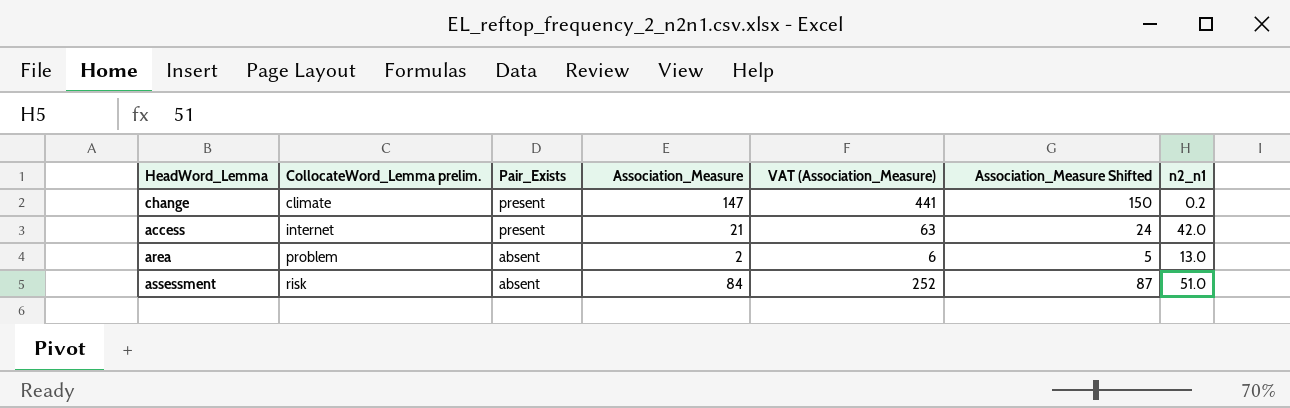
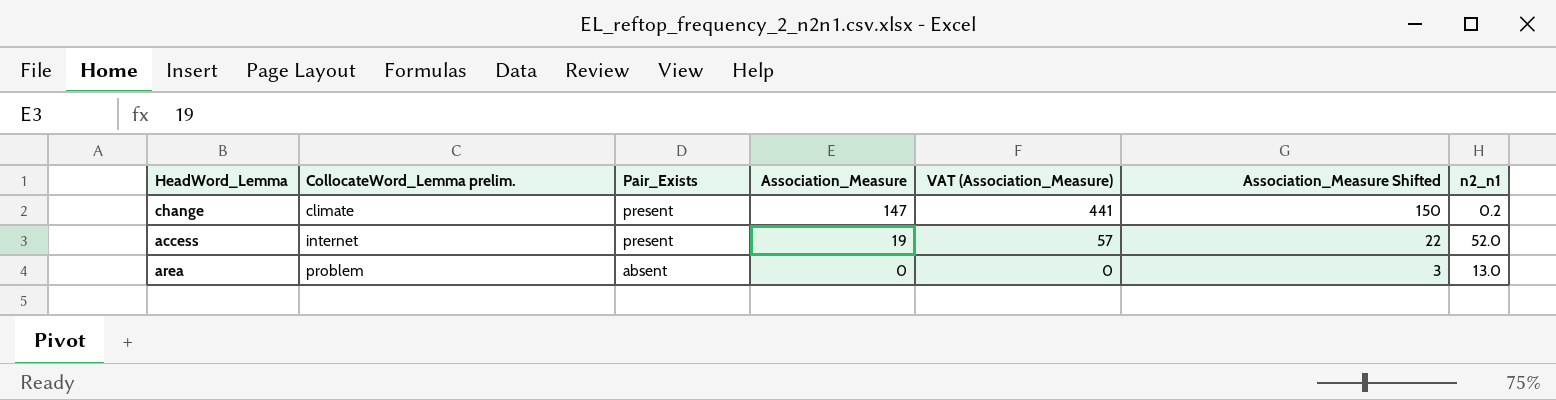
row assessment: risk | absent | 84 | 252 | 87 | 51.0 -> none
access | Association_Measure: 21 -> 19
access | VAT (Association_Measure): 63 -> 57
access | Association_Measure Shifted: 24 -> 22
access | n2_n1: 42.0 -> 52.0
area | Association_Measure: 2 -> 0
area | VAT (Association_Measure): 6 -> 0
area | Association_Measure Shifted: 5 -> 3

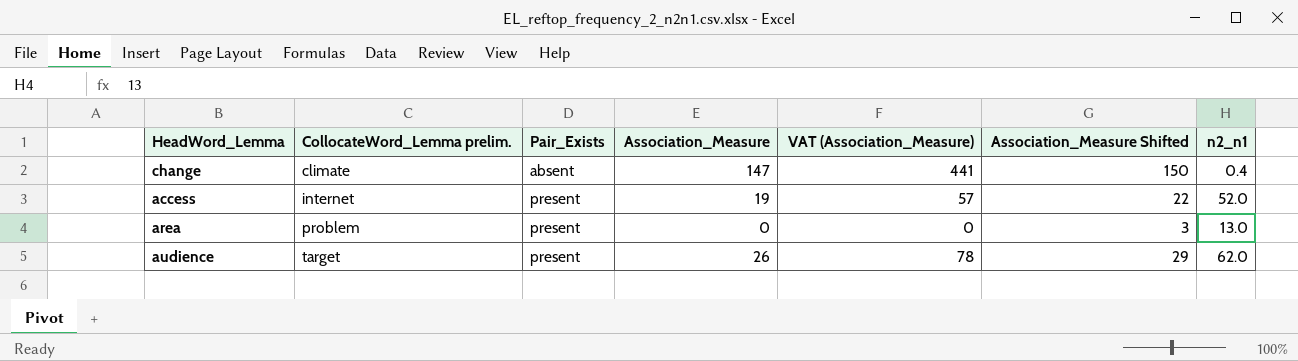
change | Pair_Exists: present -> absent
change | n2_n1: 0.2 -> 0.4
area | Pair_Exists: absent -> present
row audience: none -> target | present | 26 | 78 | 29 | 62.0

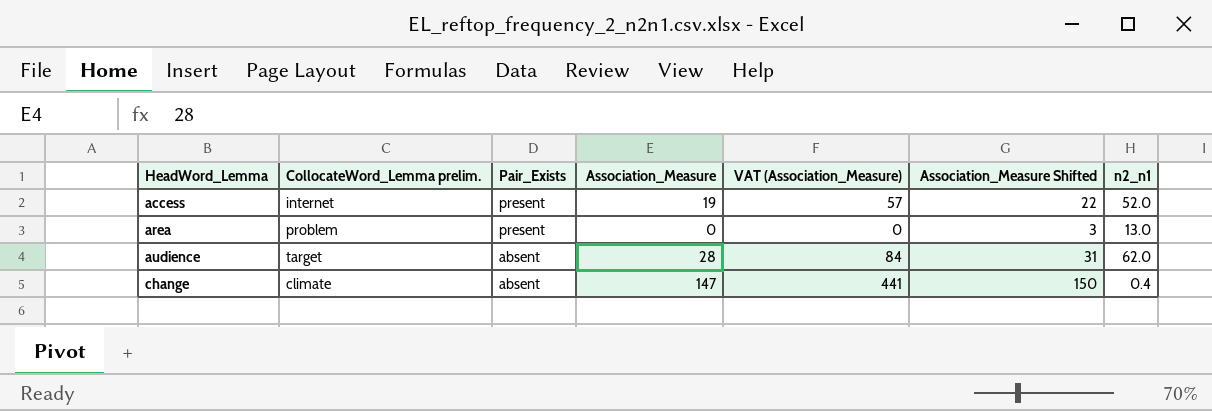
row order: CollocateWord_Lemma prelim. ascending -> HeadWord_Lemma ascending
audience | Pair_Exists: present -> absent
audience | Association_Measure: 26 -> 28
audience | VAT (Association_Measure): 78 -> 84
audience | Association_Measure Shifted: 29 -> 31

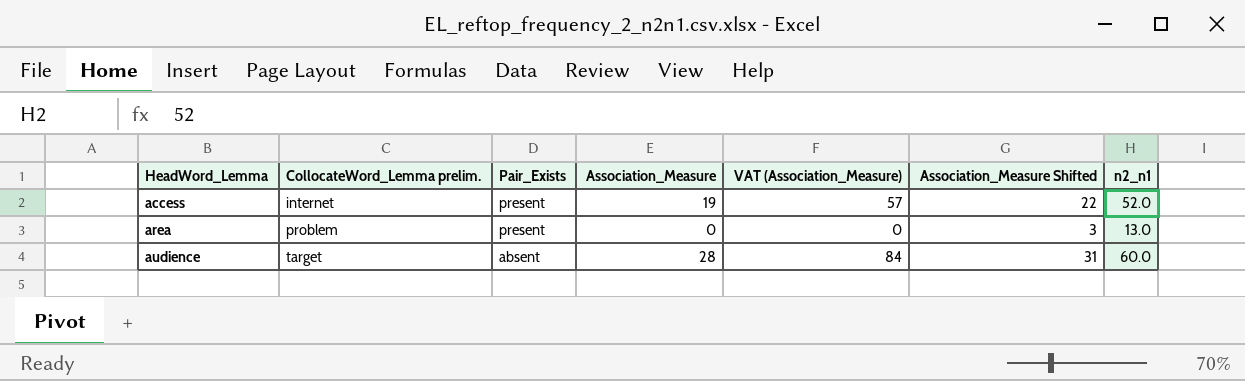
row change: climate | absent | 147 | 441 | 150 | 0.4 -> none
audience | n2_n1: 62.0 -> 60.0

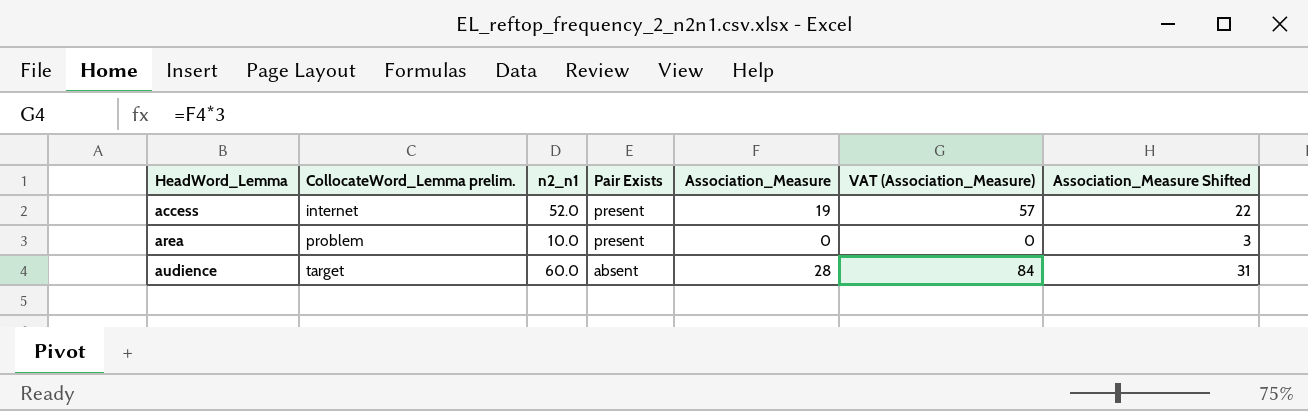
column n2_n1 | position: 7 -> 3
column name: Pair_Exists -> Pair Exists
area | n2_n1: 13.0 -> 10.0

